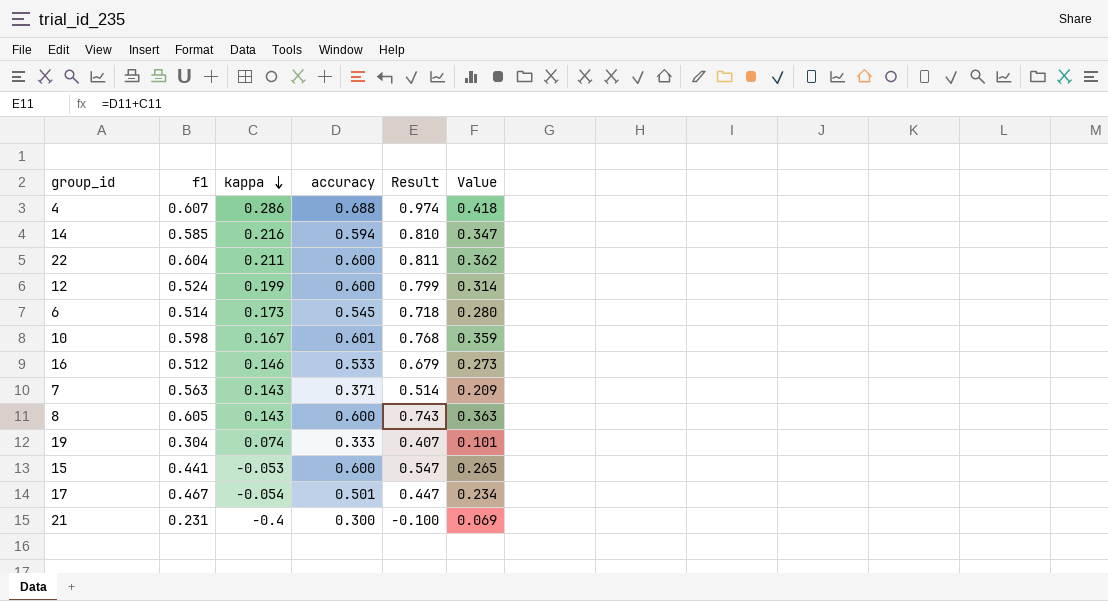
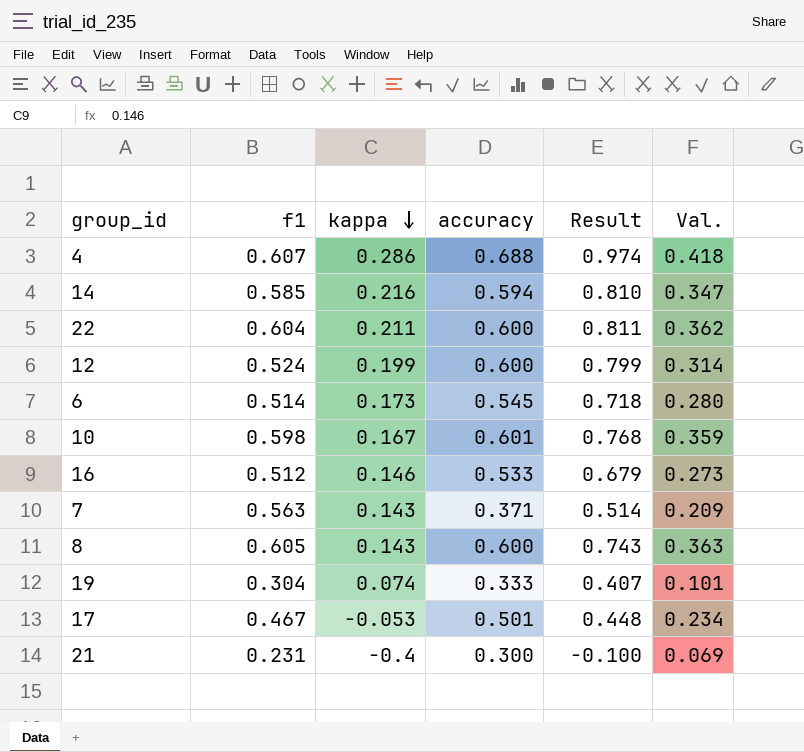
column name: Value -> Val.
row 15: 0.441 | -0.053 | 0.600 | 0.547 | 0.265 -> none
17 | kappa: -0.054 -> -0.053
17 | Result: 0.447 -> 0.448

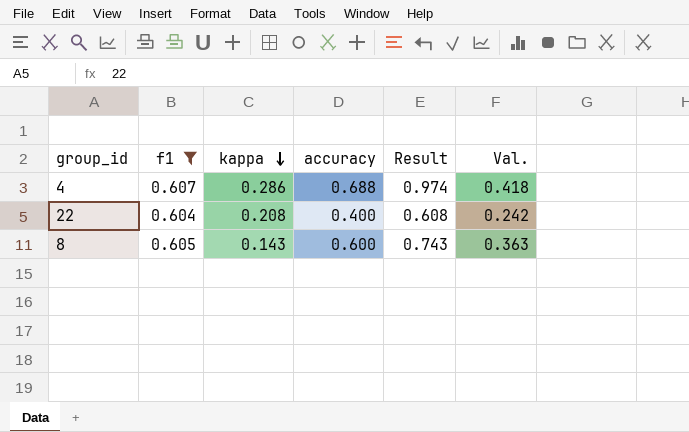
filter: none -> f1 >= 0.604
22 | kappa: 0.211 -> 0.208
22 | accuracy: 0.600 -> 0.400
22 | Result: 0.811 -> 0.608
22 | Val.: 0.362 -> 0.242

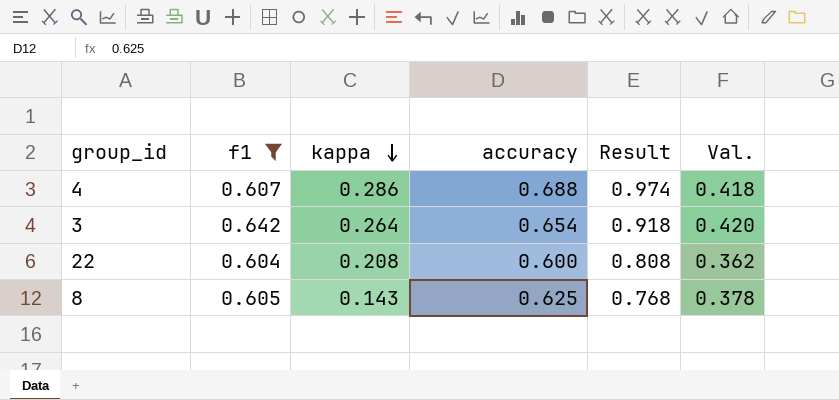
row 3: none -> 0.642 | 0.264 | 0.654 | 0.918 | 0.420
22 | accuracy: 0.400 -> 0.600
22 | Result: 0.608 -> 0.808
22 | Val.: 0.242 -> 0.362
8 | accuracy: 0.600 -> 0.625
8 | Result: 0.743 -> 0.768
8 | Val.: 0.363 -> 0.378

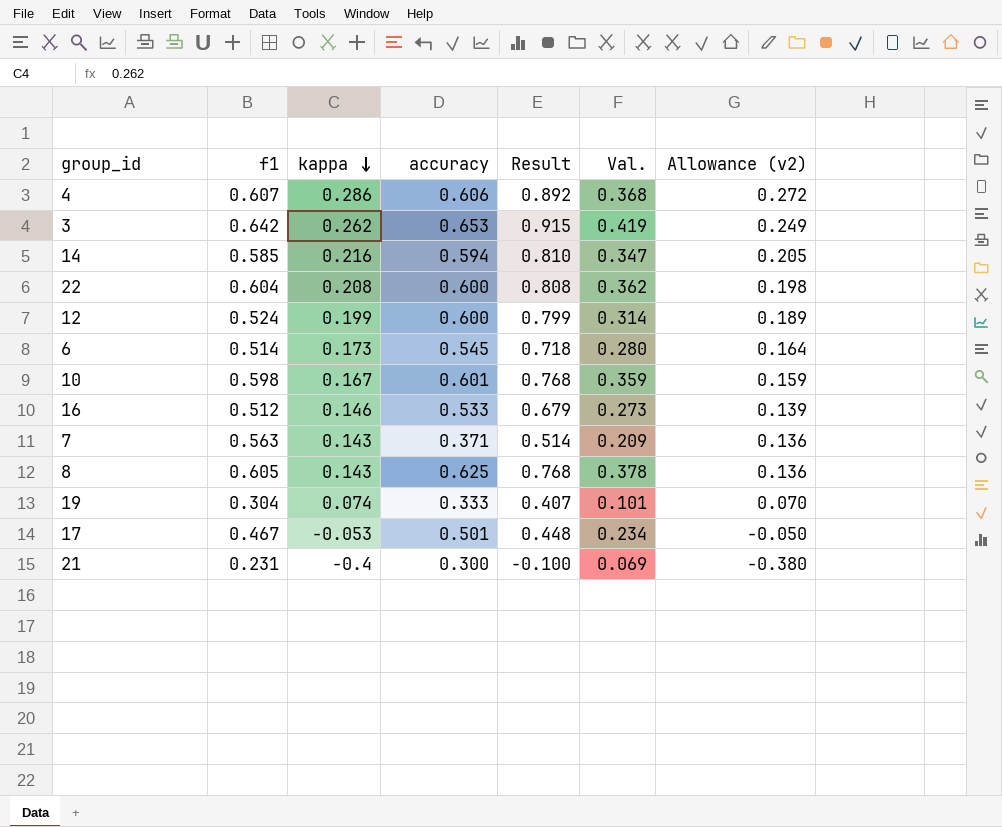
filter: f1 >= 0.604 -> none
column Allowance (v2) | formula: none -> [kappa] * 0.95
4 | accuracy: 0.688 -> 0.606
4 | Result: 0.974 -> 0.892
4 | Val.: 0.418 -> 0.368
3 | kappa: 0.264 -> 0.262
3 | accuracy: 0.654 -> 0.653
3 | Result: 0.918 -> 0.915
3 | Val.: 0.420 -> 0.419

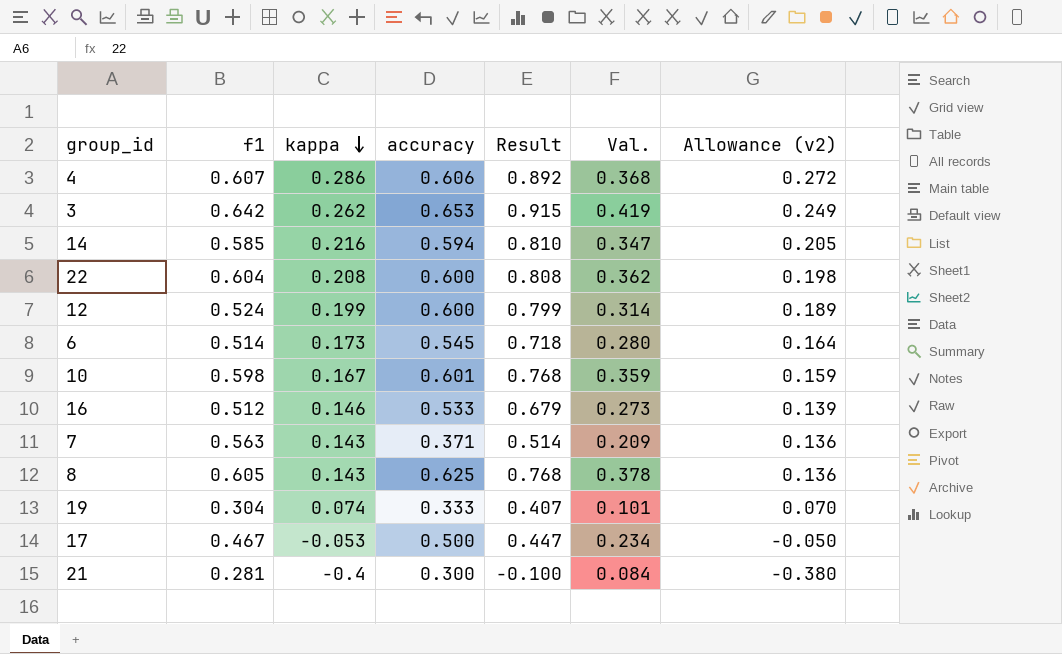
17 | accuracy: 0.501 -> 0.500
17 | Result: 0.448 -> 0.447
21 | f1: 0.231 -> 0.281
21 | Val.: 0.069 -> 0.084

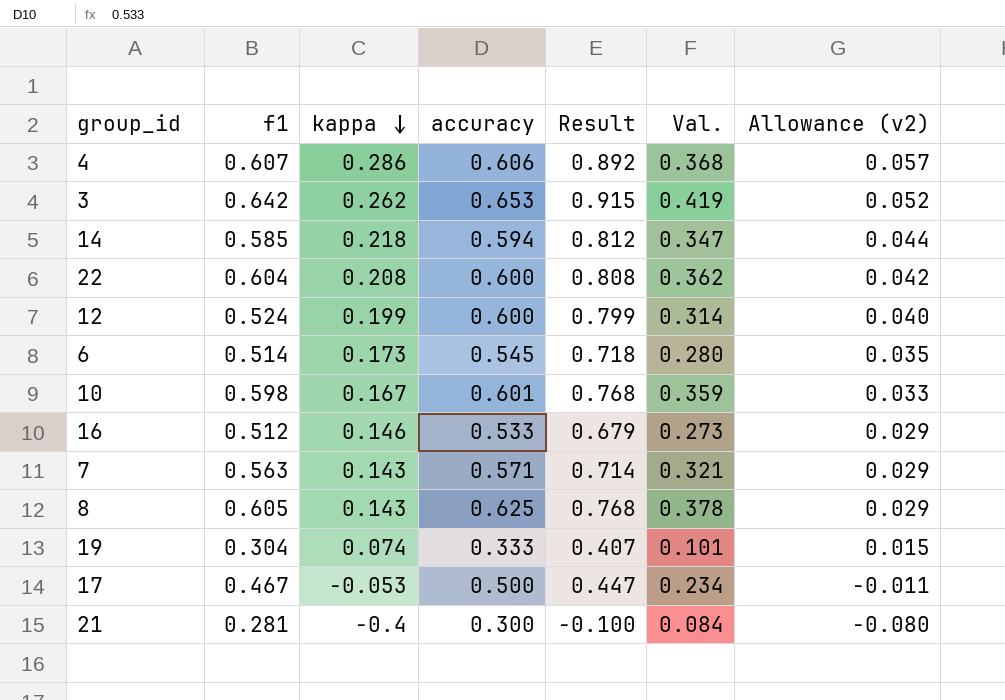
column Allowance (v2) | formula: [kappa] * 0.95 -> [kappa] * 0.2
14 | kappa: 0.216 -> 0.218
14 | Result: 0.810 -> 0.812
7 | accuracy: 0.371 -> 0.571
7 | Result: 0.514 -> 0.714
7 | Val.: 0.209 -> 0.321

